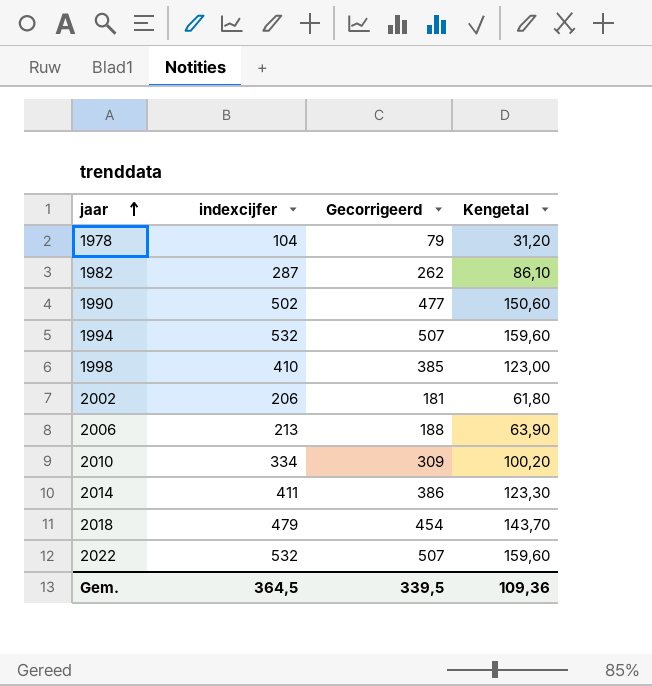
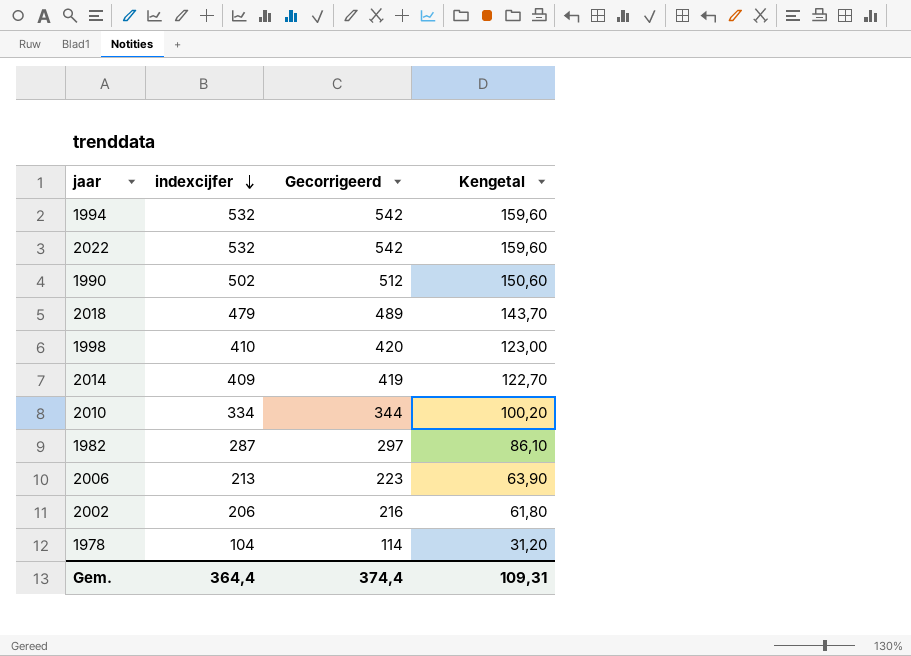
row order: jaar ascending -> indexcijfer descending
column Gecorrigeerd | formula: [indexcijfer] - 25 -> [indexcijfer] + 10
2014 | indexcijfer: 411 -> 409
2014 | Kengetal: 123,30 -> 122,70
Gem. | indexcijfer: 364,5 -> 364,4
Gem. | Gecorrigeerd: 339,5 -> 374,4
Gem. | Kengetal: 109,36 -> 109,31

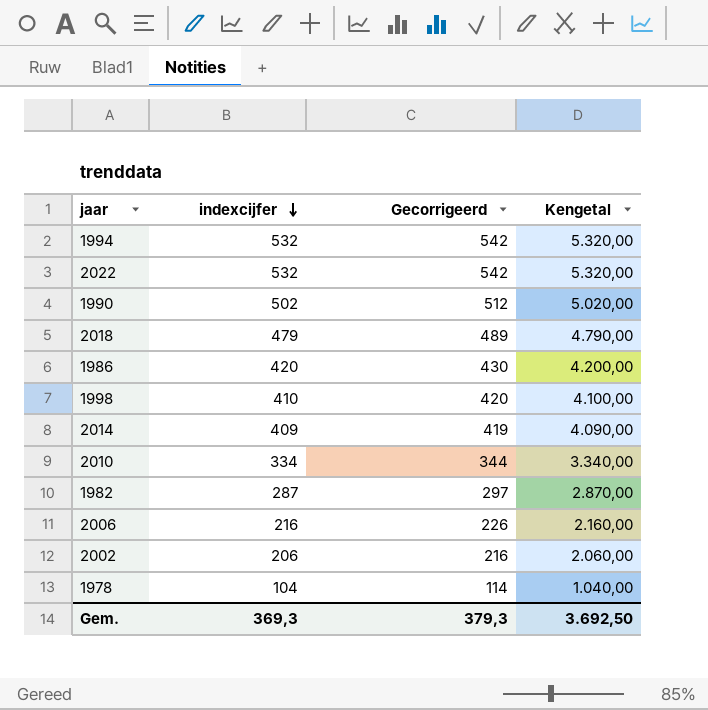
column Kengetal | formula: [indexcijfer] * 0,3 -> [indexcijfer] * 10
row 1986: none -> 420 | 430 | 4.200,00
2006 | indexcijfer: 213 -> 216
2006 | Gecorrigeerd: 223 -> 226
Gem. | indexcijfer: 364,4 -> 369,3
Gem. | Gecorrigeerd: 374,4 -> 379,3
Gem. | Kengetal: 109,31 -> 3.692,50

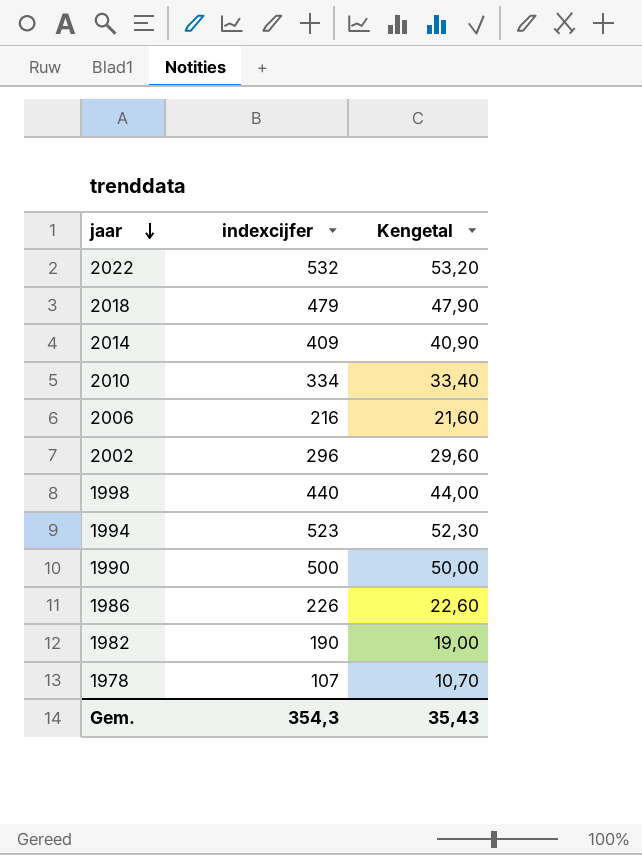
row order: indexcijfer descending -> jaar descending
column Gecorrigeerd | formula: [indexcijfer] + 10 -> none
column Kengetal | formula: [indexcijfer] * 10 -> [indexcijfer] * 0,1
2002 | indexcijfer: 206 -> 296
1998 | indexcijfer: 410 -> 440
1994 | indexcijfer: 532 -> 523
1990 | indexcijfer: 502 -> 500
1986 | indexcijfer: 420 -> 226
1982 | indexcijfer: 287 -> 190
1978 | indexcijfer: 104 -> 107
Gem. | indexcijfer: 369,3 -> 354,3
Gem. | Kengetal: 3.692,50 -> 35,43

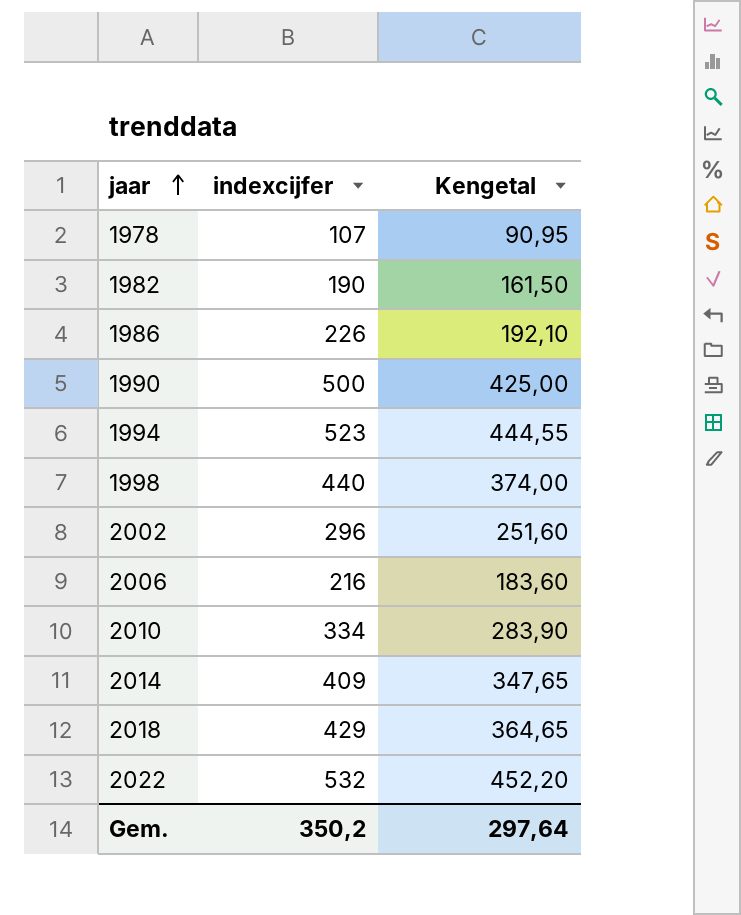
row order: jaar descending -> jaar ascending
column Kengetal | formula: [indexcijfer] * 0,1 -> [indexcijfer] * 0,85
2018 | indexcijfer: 479 -> 429
Gem. | indexcijfer: 354,3 -> 350,2
Gem. | Kengetal: 35,43 -> 297,64

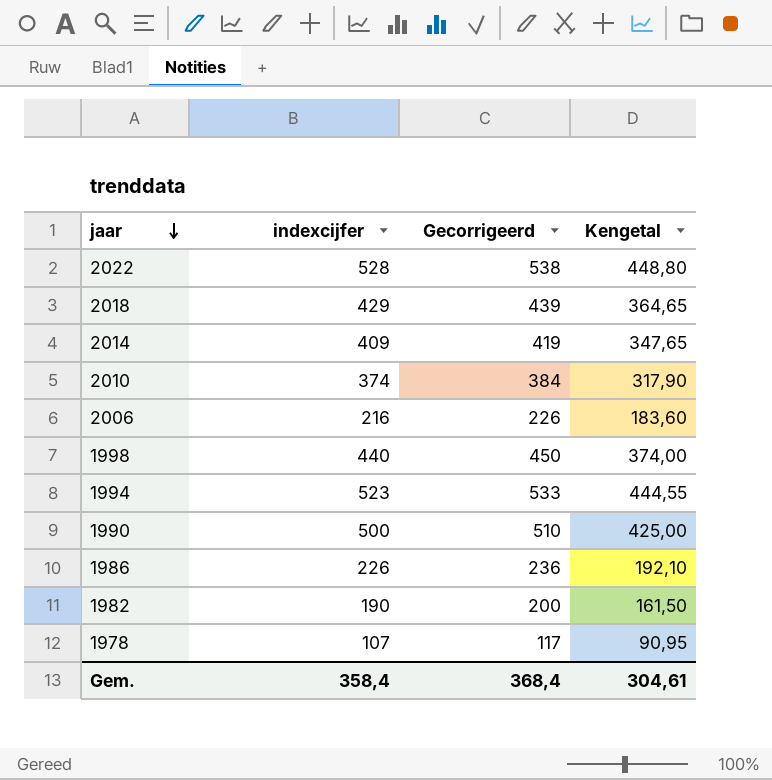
row order: jaar ascending -> jaar descending
column Gecorrigeerd | formula: none -> [indexcijfer] + 10
row 2002: 296 | 251,60 -> none
2022 | indexcijfer: 532 -> 528
2022 | Kengetal: 452,20 -> 448,80
2010 | indexcijfer: 334 -> 374
2010 | Kengetal: 283,90 -> 317,90
Gem. | indexcijfer: 350,2 -> 358,4
Gem. | Kengetal: 297,64 -> 304,61

